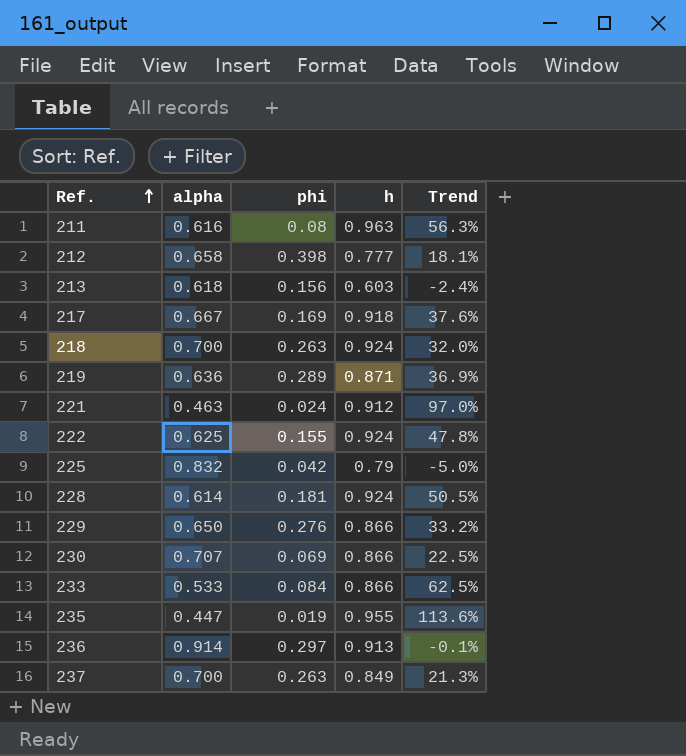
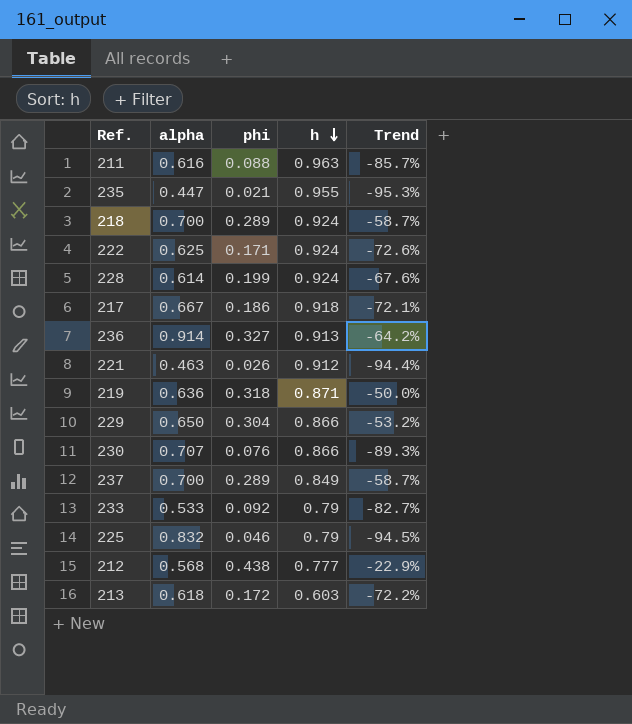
row order: Ref. ascending -> h descending
column Trend | formula: ([h] - [alpha]) / [alpha] -> ([phi] - [alpha]) / [alpha]
211 | phi: 0.08 -> 0.088
235 | phi: 0.019 -> 0.021
218 | phi: 0.263 -> 0.289
222 | phi: 0.155 -> 0.171
228 | phi: 0.181 -> 0.199
217 | phi: 0.169 -> 0.186
236 | phi: 0.297 -> 0.327
221 | phi: 0.024 -> 0.026
219 | phi: 0.289 -> 0.318
229 | phi: 0.276 -> 0.304
230 | phi: 0.069 -> 0.076
237 | phi: 0.263 -> 0.289
233 | phi: 0.084 -> 0.092
233 | h: 0.866 -> 0.79
225 | phi: 0.042 -> 0.046
212 | alpha: 0.658 -> 0.568
212 | phi: 0.398 -> 0.438
213 | phi: 0.156 -> 0.172

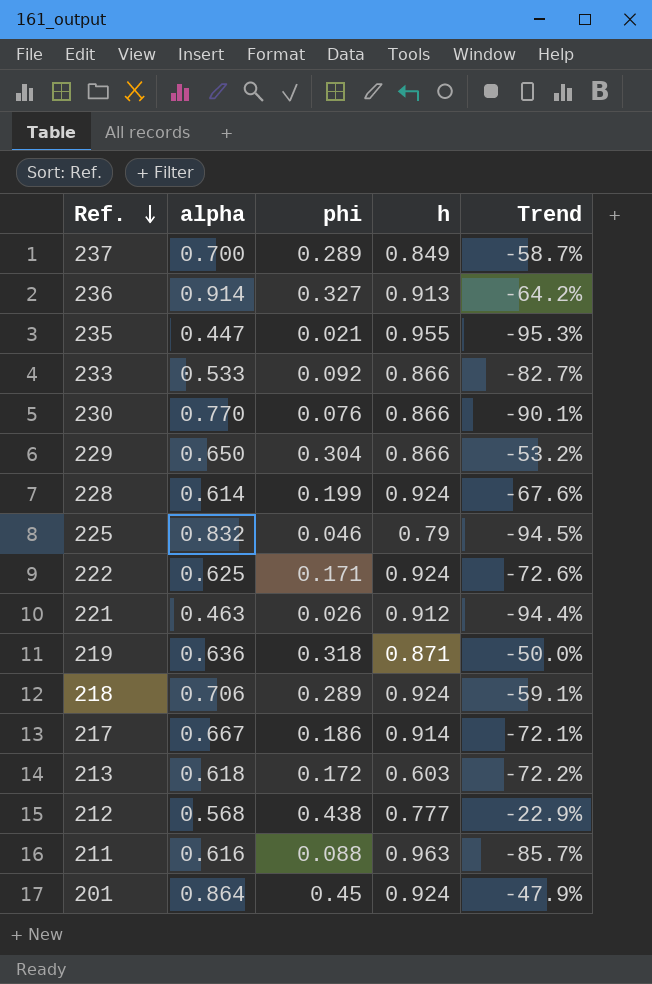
row order: h descending -> Ref. descending
233 | h: 0.79 -> 0.866
230 | alpha: 0.707 -> 0.770
230 | Trend: -89.3% -> -90.1%
218 | alpha: 0.700 -> 0.706
218 | Trend: -58.7% -> -59.1%
217 | h: 0.918 -> 0.914
row 201: none -> 0.864 | 0.45 | 0.924 | -47.9%

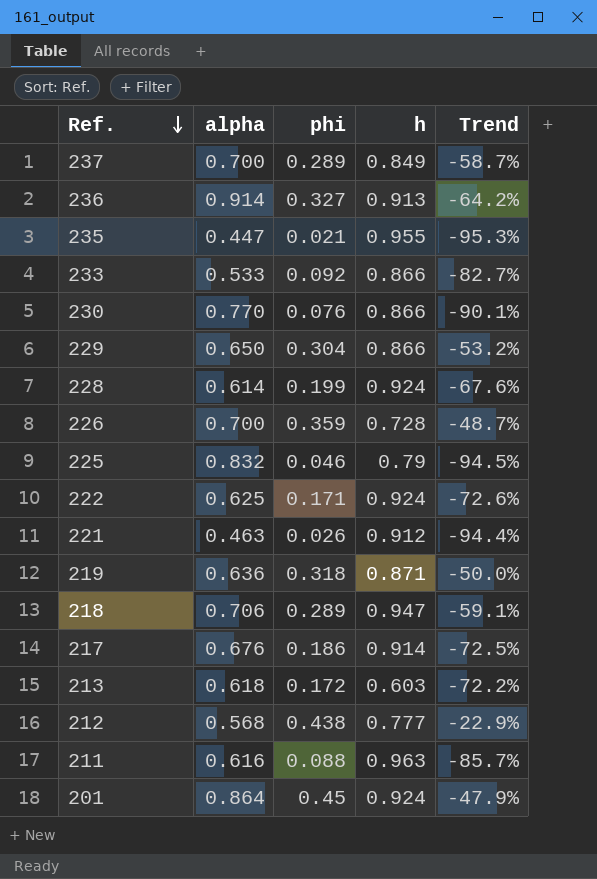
row 226: none -> 0.700 | 0.359 | 0.728 | -48.7%
218 | h: 0.924 -> 0.947
217 | alpha: 0.667 -> 0.676
217 | Trend: -72.1% -> -72.5%

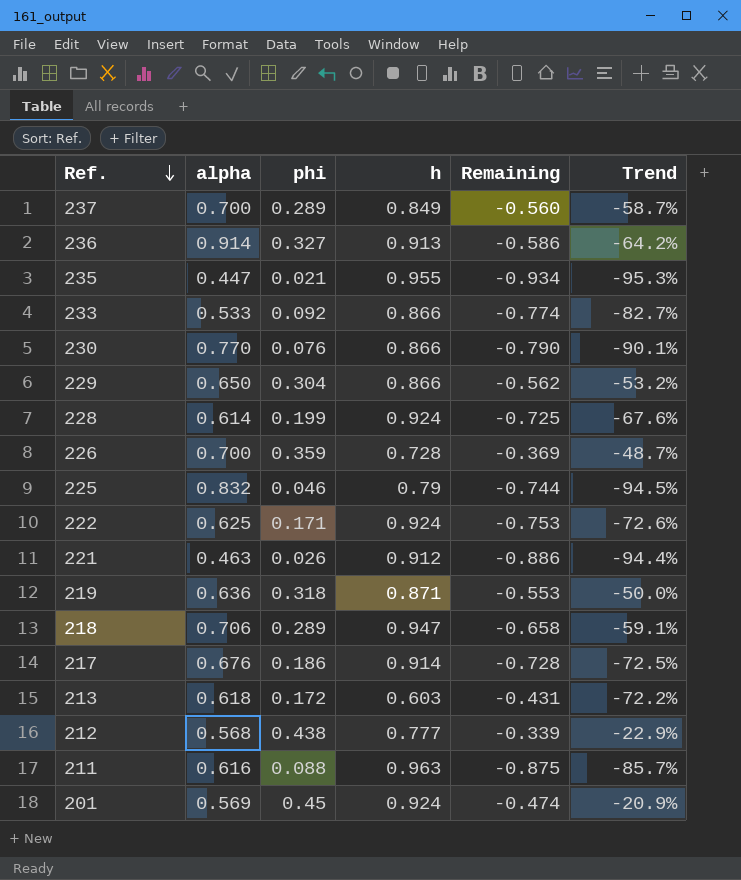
column Remaining | formula: none -> [phi] - [h]
201 | alpha: 0.864 -> 0.569
201 | Trend: -47.9% -> -20.9%

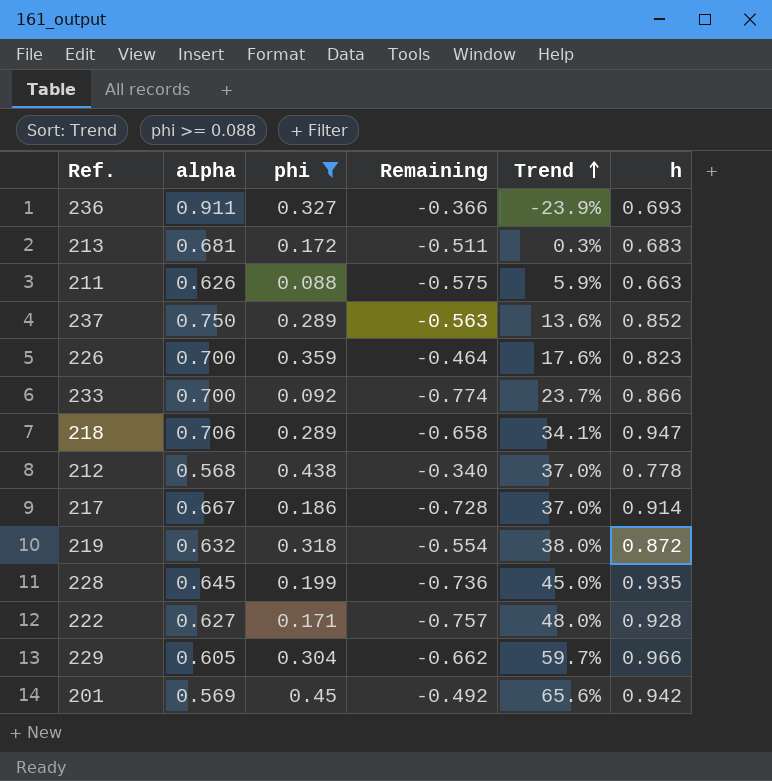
filter: none -> phi >= 0.088
row order: Ref. descending -> Trend ascending
column Trend | formula: ([phi] - [alpha]) / [alpha] -> ([h] - [alpha]) / [alpha]
column h | position: 4 -> 6
236 | alpha: 0.914 -> 0.911
236 | Remaining: -0.586 -> -0.366
236 | h: 0.913 -> 0.693
213 | alpha: 0.618 -> 0.681
213 | Remaining: -0.431 -> -0.511
213 | h: 0.603 -> 0.683
211 | alpha: 0.616 -> 0.626
211 | Remaining: -0.875 -> -0.575
211 | h: 0.963 -> 0.663
237 | alpha: 0.700 -> 0.750
237 | Remaining: -0.560 -> -0.563
237 | h: 0.849 -> 0.852
226 | Remaining: -0.369 -> -0.464
226 | h: 0.728 -> 0.823
233 | alpha: 0.533 -> 0.700
212 | Remaining: -0.339 -> -0.340
212 | h: 0.777 -> 0.778
217 | alpha: 0.676 -> 0.667
219 | alpha: 0.636 -> 0.632
219 | Remaining: -0.553 -> -0.554
219 | h: 0.871 -> 0.872
228 | alpha: 0.614 -> 0.645
228 | Remaining: -0.725 -> -0.736
228 | h: 0.924 -> 0.935
222 | alpha: 0.625 -> 0.627
222 | Remaining: -0.753 -> -0.757
222 | h: 0.924 -> 0.928
229 | alpha: 0.650 -> 0.605
229 | Remaining: -0.562 -> -0.662
229 | h: 0.866 -> 0.966
201 | Remaining: -0.474 -> -0.492
201 | h: 0.924 -> 0.942

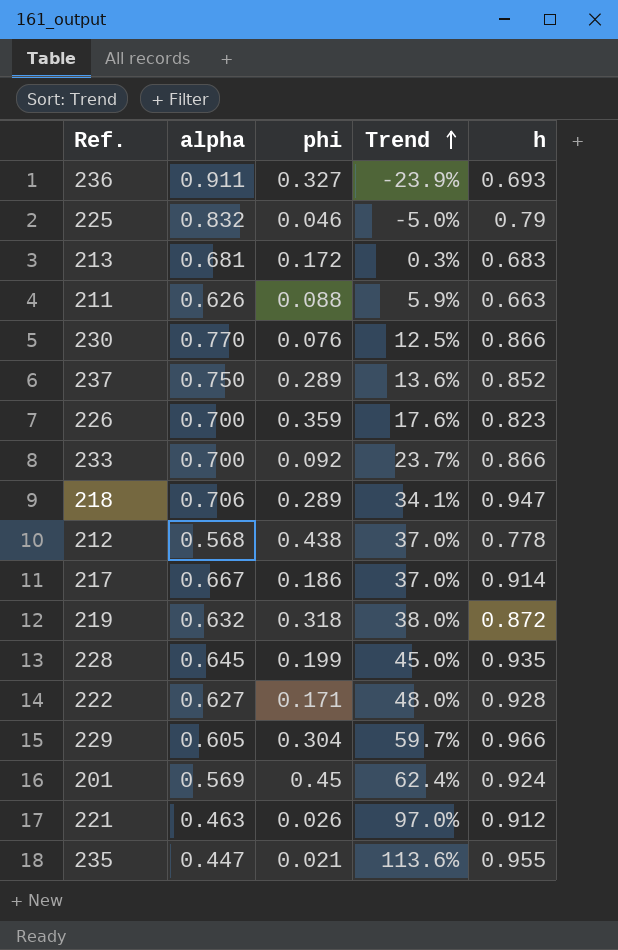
filter: phi >= 0.088 -> none
column Remaining | formula: [phi] - [h] -> none
201 | Trend: 65.6% -> 62.4%
201 | h: 0.942 -> 0.924

